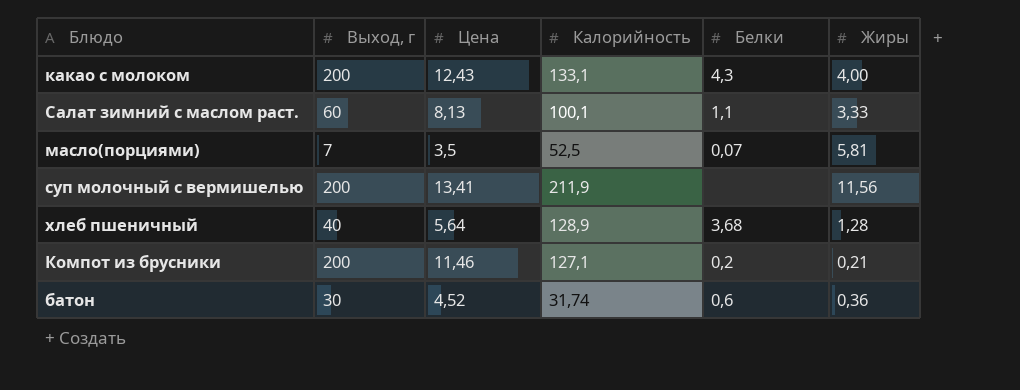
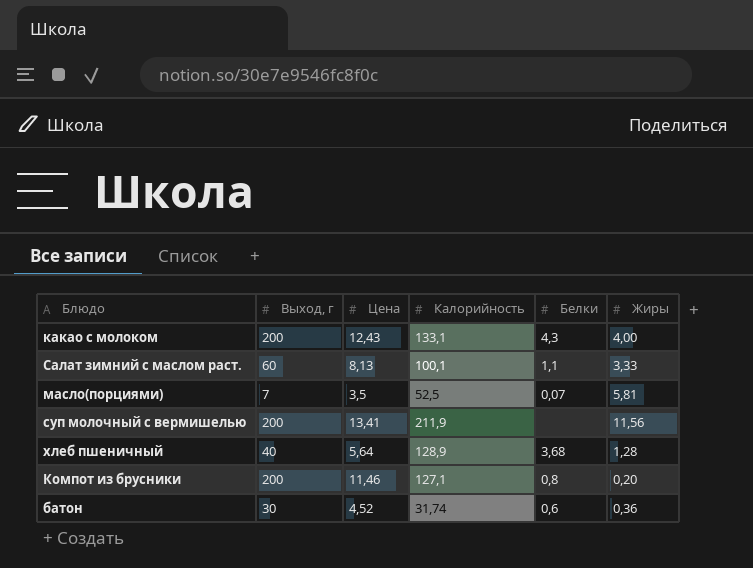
Компот из брусники | Белки: 0,2 -> 0,8
Компот из брусники | Жиры: 0,21 -> 0,20

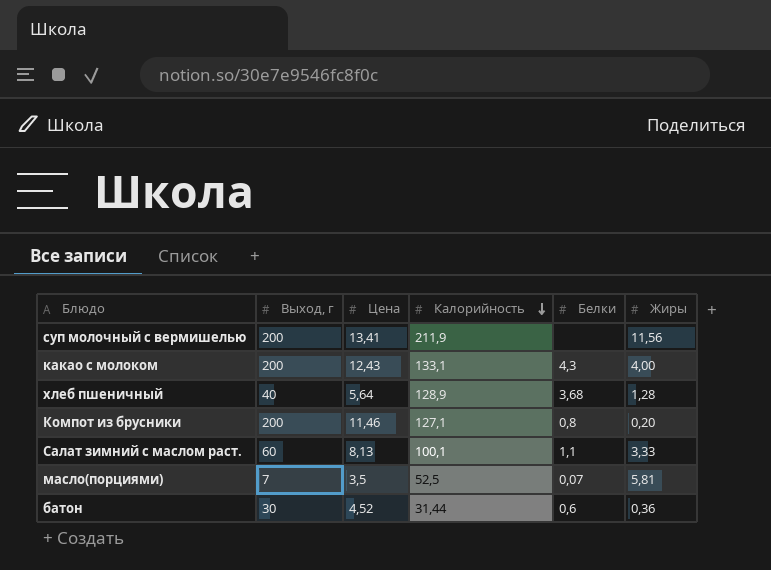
row order: none -> Калорийность descending
батон | Калорийность: 31,74 -> 31,44

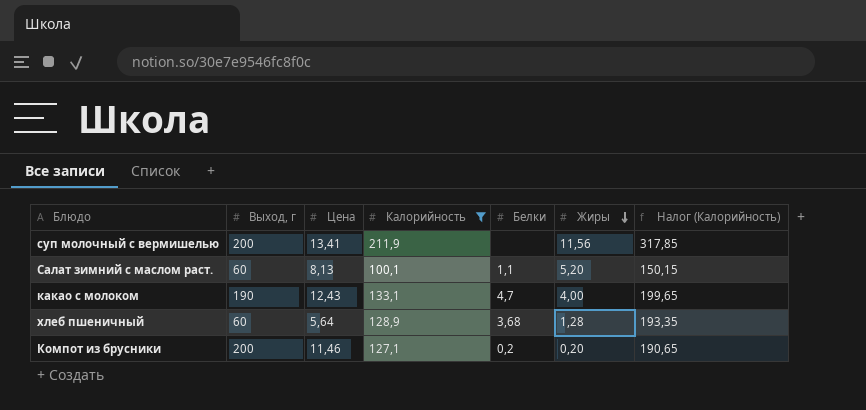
filter: none -> Калорийность >= 100,1
row order: Калорийность descending -> Жиры descending
column Налог (Калорийность) | formula: none -> [Калорийность] * 1,5
Салат зимний с маслом раст. | Жиры: 3,33 -> 5,20
какао с молоком | Выход, г: 200 -> 190
какао с молоком | Белки: 4,3 -> 4,7
хлеб пшеничный | Выход, г: 40 -> 60
Компот из брусники | Белки: 0,8 -> 0,2

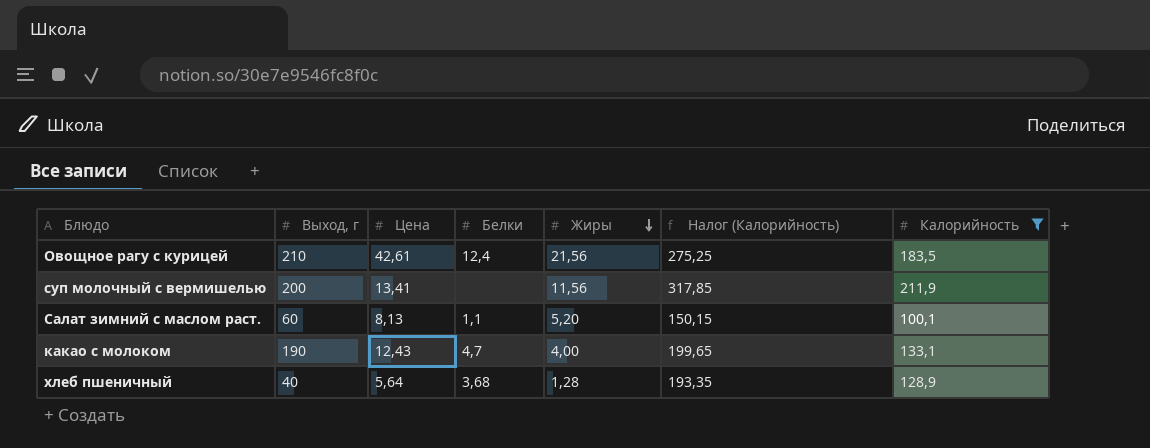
column Калорийность | position: 4 -> 7
row Компот из брусники: 200 | 11,46 | 127,1 | 0,2 | 0,20 | 190,65 -> none
row Овощное рагу с курицей: none -> 210 | 42,61 | 12,4 | 21,56 | 275,25 | 183,5
хлеб пшеничный | Выход, г: 60 -> 40

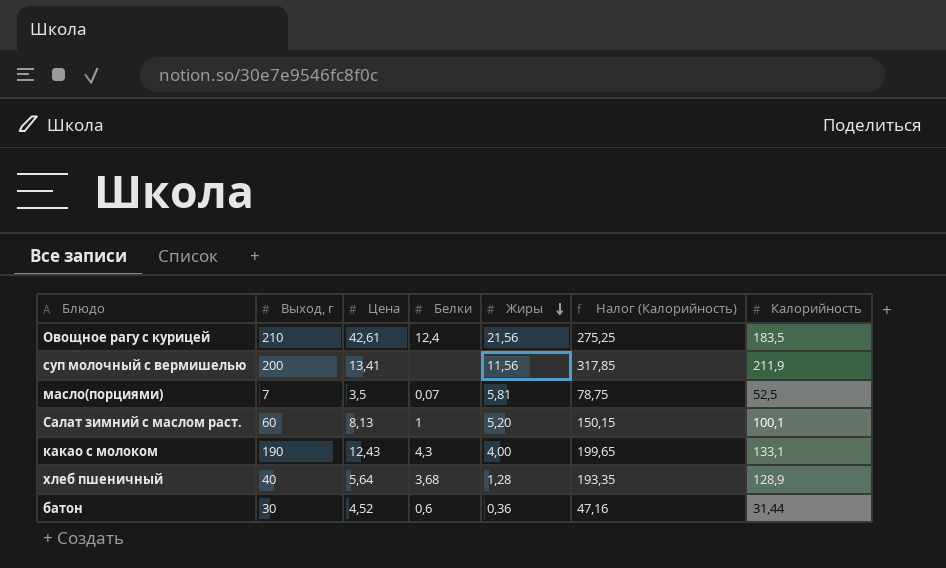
filter: Калорийность >= 100,1 -> none
Салат зимний с маслом раст. | Белки: 1,1 -> 1
какао с молоком | Белки: 4,7 -> 4,3

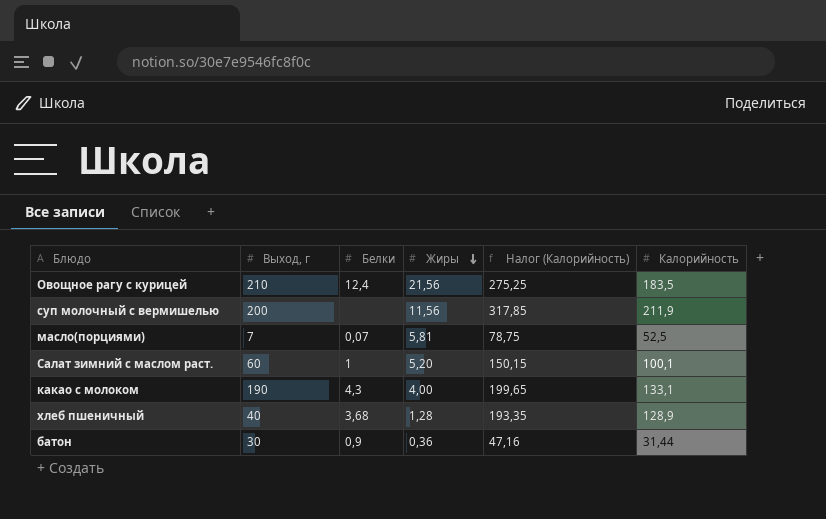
column Цена | position: 3 -> none
батон | Белки: 0,6 -> 0,9

